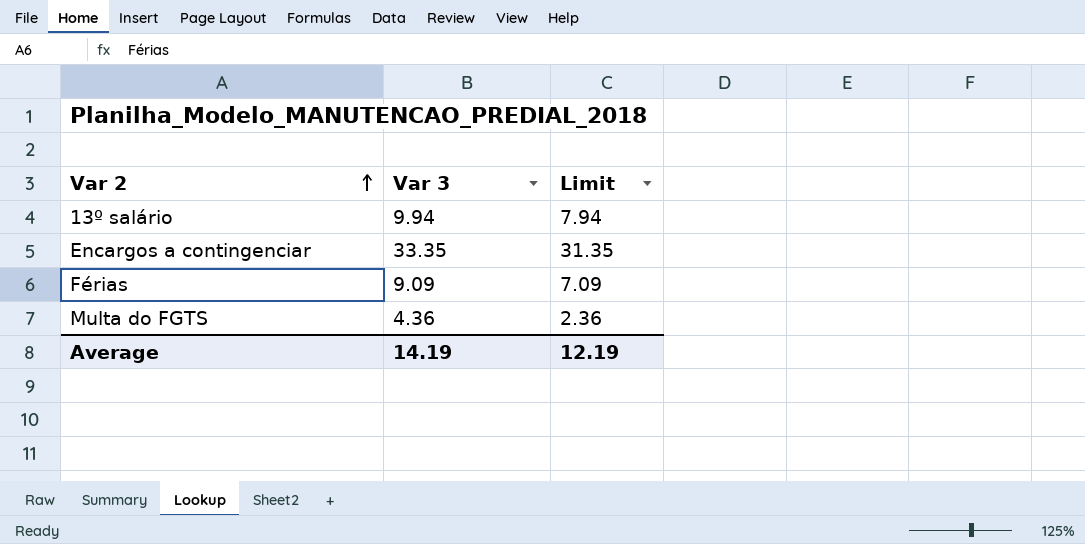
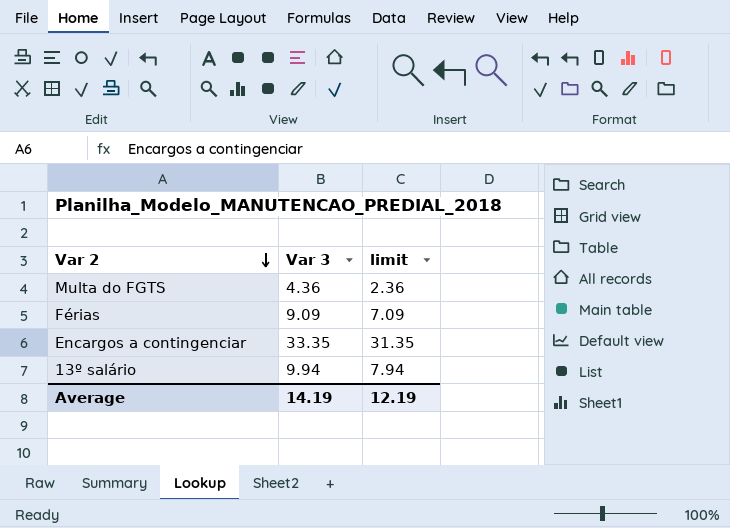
row order: Var 2 ascending -> Var 2 descending
column name: Limit -> limit

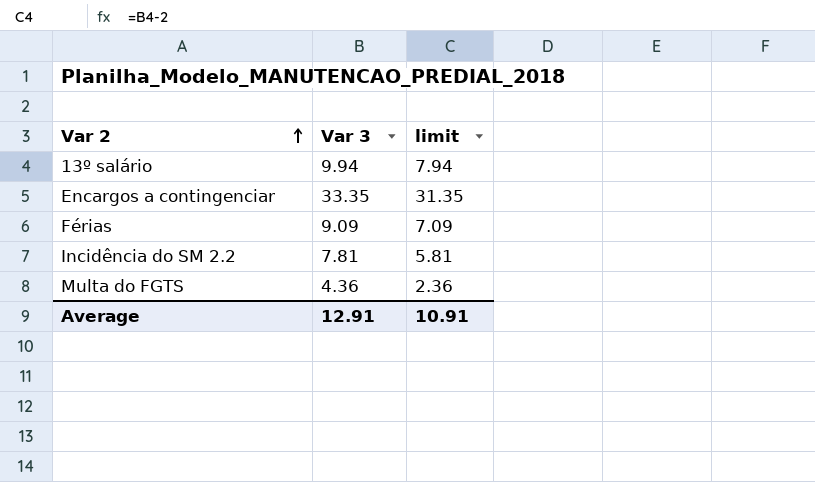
row order: Var 2 descending -> Var 2 ascending
row Incidência do SM 2.2: none -> 7.81 | 5.81
Average | Var 3: 14.19 -> 12.91
Average | limit: 12.19 -> 10.91

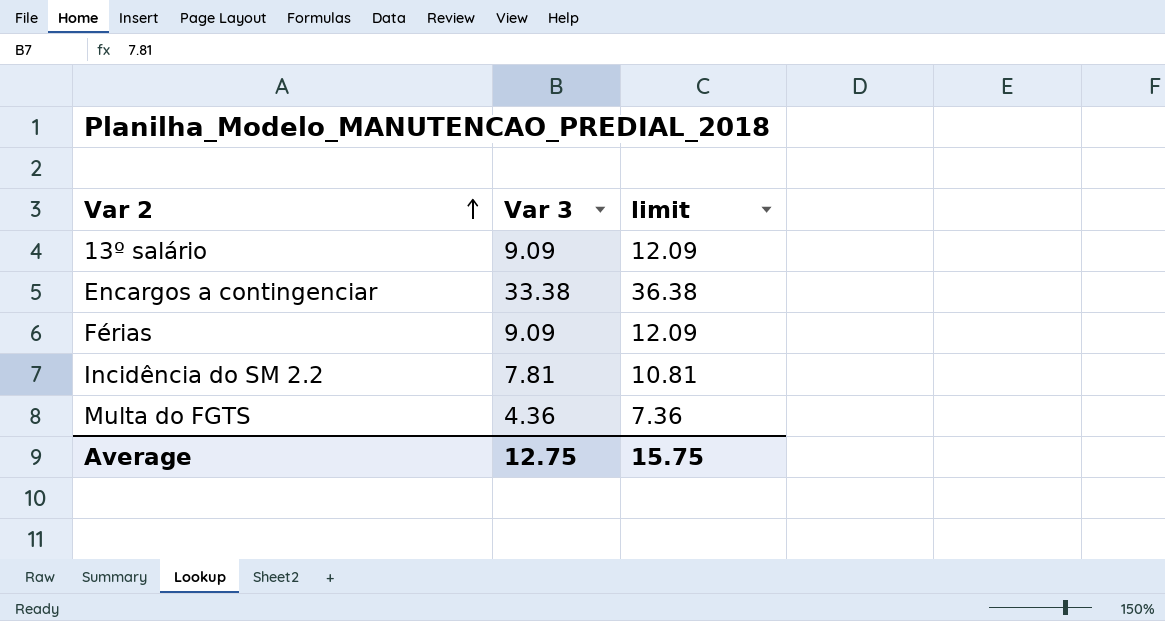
column limit | formula: [Var 3] - 2 -> [Var 3] + 3
13º salário | Var 3: 9.94 -> 9.09
Encargos a contingenciar | Var 3: 33.35 -> 33.38
Average | Var 3: 12.91 -> 12.75
Average | limit: 10.91 -> 15.75

